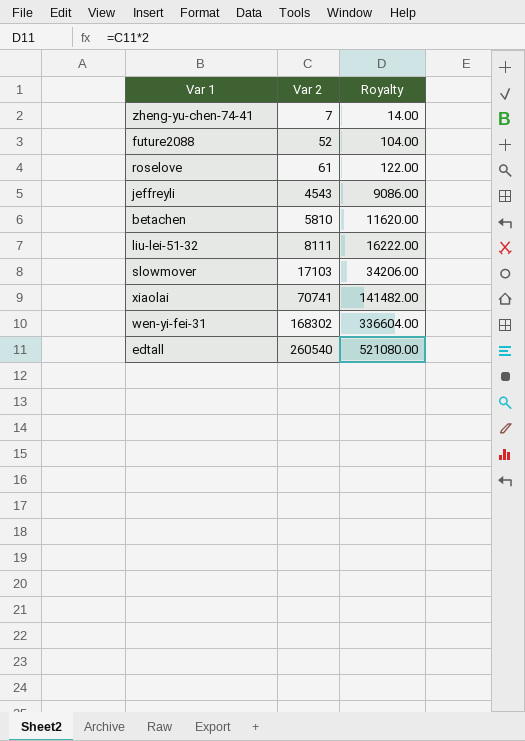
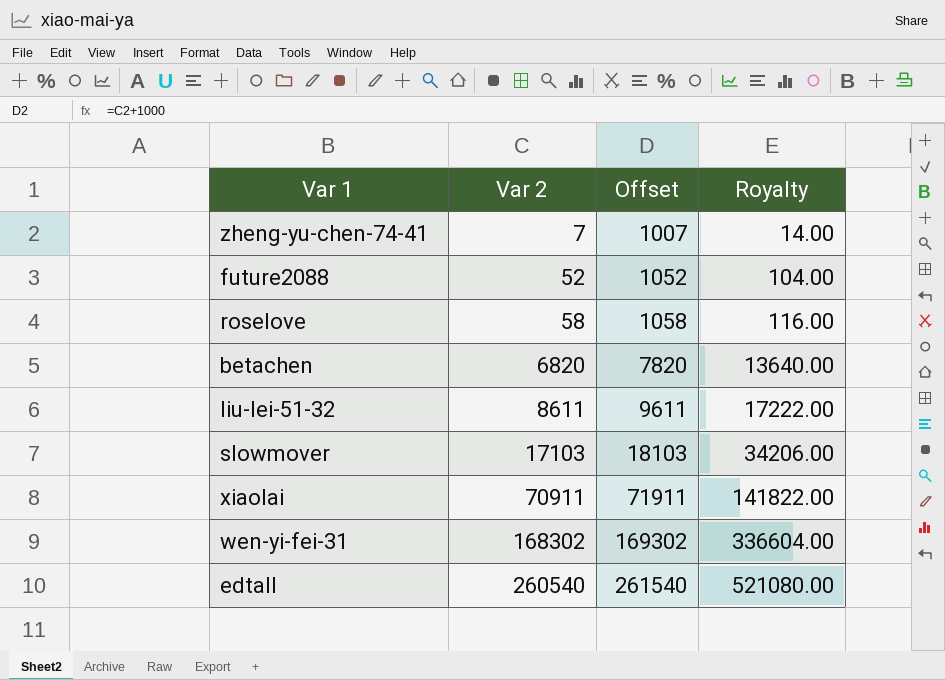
column Offset | formula: none -> [Var 2] + 1000
row jeffreyli: 4543 | 9086.00 -> none
roselove | Var 2: 61 -> 58
roselove | Royalty: 122.00 -> 116.00
betachen | Var 2: 5810 -> 6820
betachen | Royalty: 11620.00 -> 13640.00
liu-lei-51-32 | Var 2: 8111 -> 8611
liu-lei-51-32 | Royalty: 16222.00 -> 17222.00
xiaolai | Var 2: 70741 -> 70911
xiaolai | Royalty: 141482.00 -> 141822.00

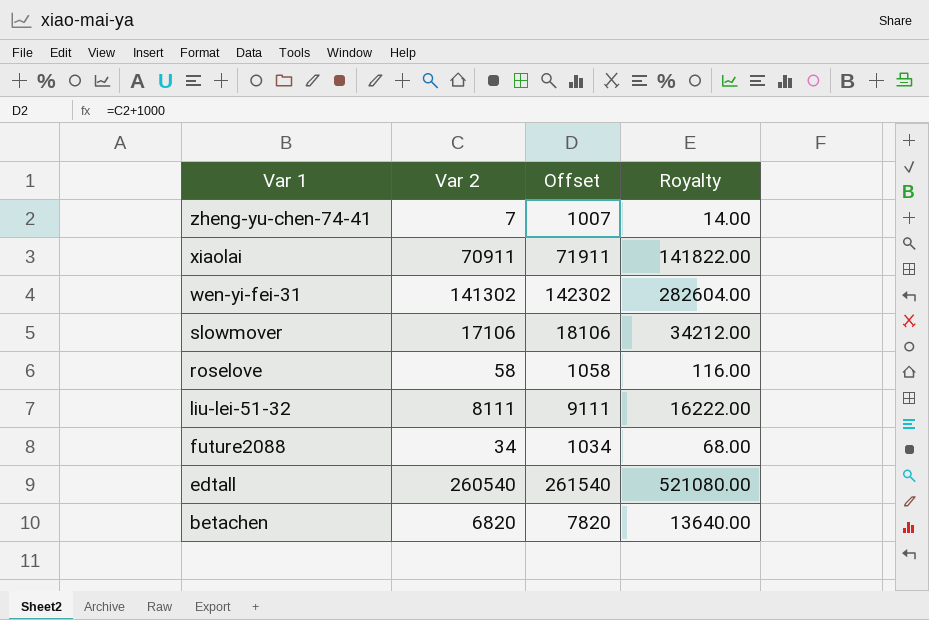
row order: Var 2 ascending -> Var 1 descending
wen-yi-fei-31 | Var 2: 168302 -> 141302
wen-yi-fei-31 | Offset: 169302 -> 142302
wen-yi-fei-31 | Royalty: 336604.00 -> 282604.00
slowmover | Var 2: 17103 -> 17106
slowmover | Offset: 18103 -> 18106
slowmover | Royalty: 34206.00 -> 34212.00
liu-lei-51-32 | Var 2: 8611 -> 8111
liu-lei-51-32 | Offset: 9611 -> 9111
liu-lei-51-32 | Royalty: 17222.00 -> 16222.00
future2088 | Var 2: 52 -> 34
future2088 | Offset: 1052 -> 1034
future2088 | Royalty: 104.00 -> 68.00

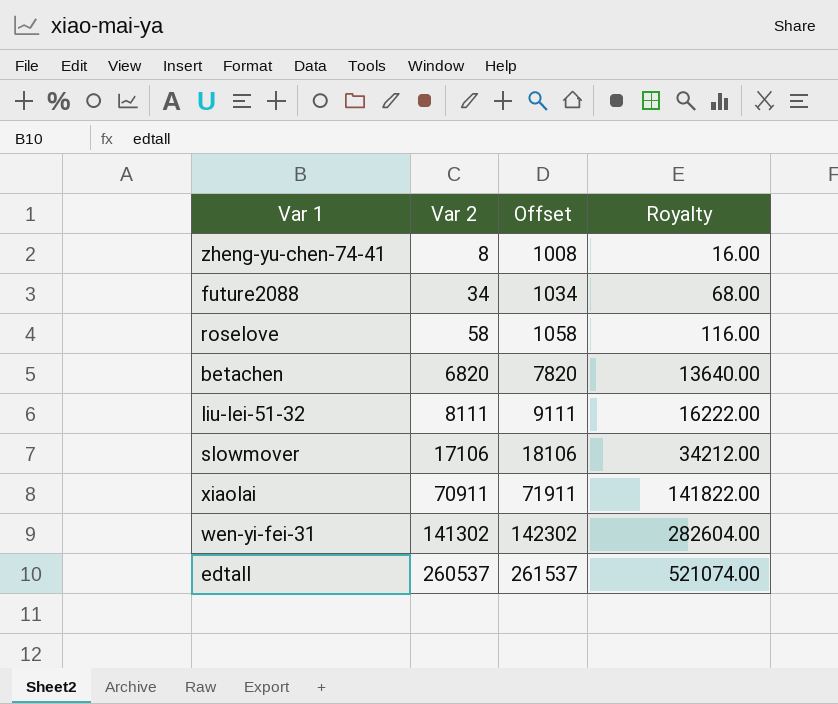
row order: Var 1 descending -> Var 2 ascending
zheng-yu-chen-74-41 | Var 2: 7 -> 8
zheng-yu-chen-74-41 | Offset: 1007 -> 1008
zheng-yu-chen-74-41 | Royalty: 14.00 -> 16.00
edtall | Var 2: 260540 -> 260537
edtall | Offset: 261540 -> 261537
edtall | Royalty: 521080.00 -> 521074.00

